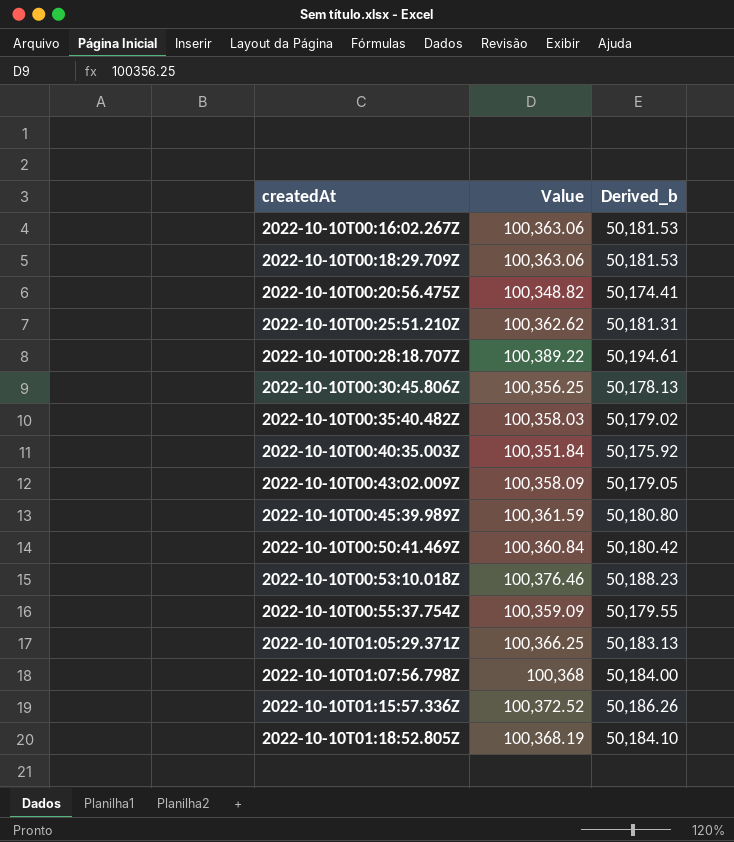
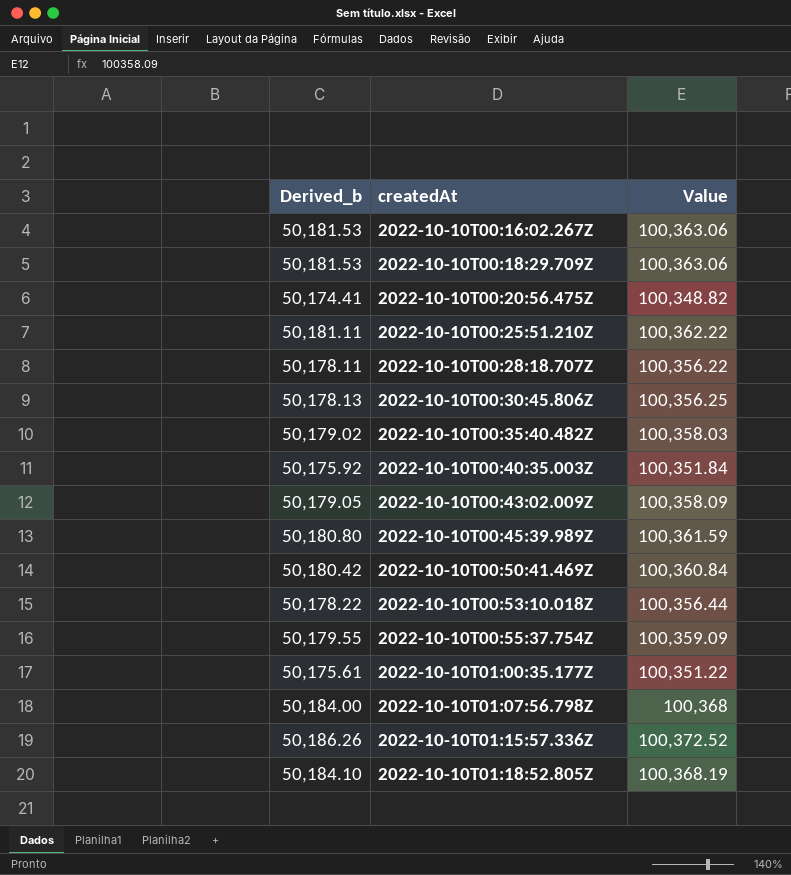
column Derived_b | position: 3 -> 1
row 2022-10-10T01:05:29.371Z: 100,366.25 | 50,183.13 -> none
2022-10-10T00:25:51.210Z | Derived_b: 50,181.31 -> 50,181.11
2022-10-10T00:25:51.210Z | Value: 100,362.62 -> 100,362.22
2022-10-10T00:28:18.707Z | Derived_b: 50,194.61 -> 50,178.11
2022-10-10T00:28:18.707Z | Value: 100,389.22 -> 100,356.22
2022-10-10T00:53:10.018Z | Derived_b: 50,188.23 -> 50,178.22
2022-10-10T00:53:10.018Z | Value: 100,376.46 -> 100,356.44
row 2022-10-10T01:00:35.177Z: none -> 50,175.61 | 100,351.22

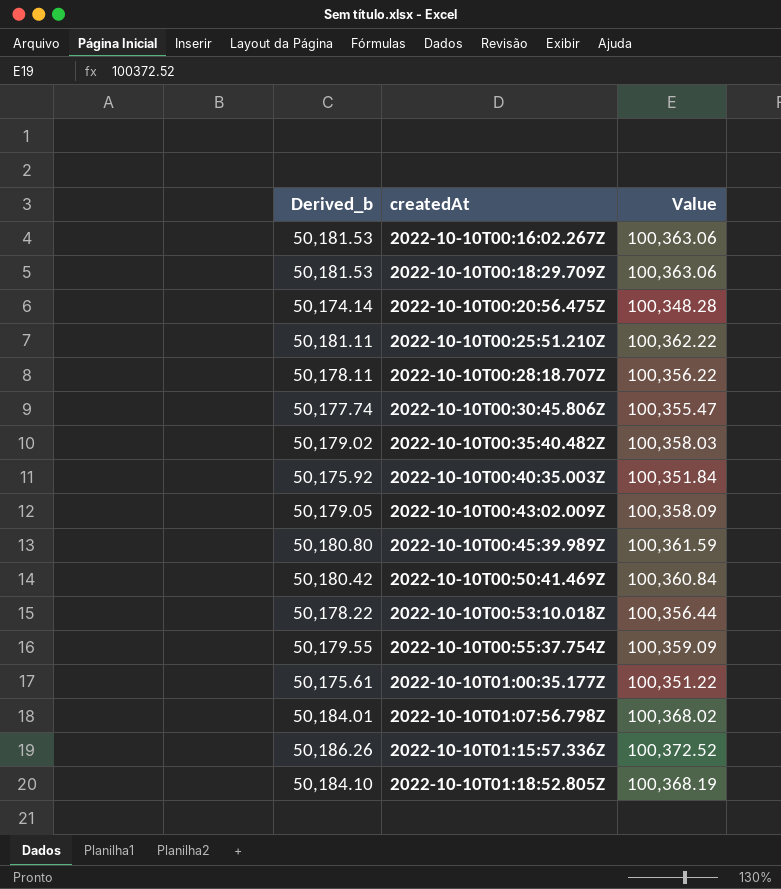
2022-10-10T00:20:56.475Z | Derived_b: 50,174.41 -> 50,174.14
2022-10-10T00:20:56.475Z | Value: 100,348.82 -> 100,348.28
2022-10-10T00:30:45.806Z | Derived_b: 50,178.13 -> 50,177.74
2022-10-10T00:30:45.806Z | Value: 100,356.25 -> 100,355.47
2022-10-10T01:07:56.798Z | Derived_b: 50,184.00 -> 50,184.01
2022-10-10T01:07:56.798Z | Value: 100,368 -> 100,368.02

